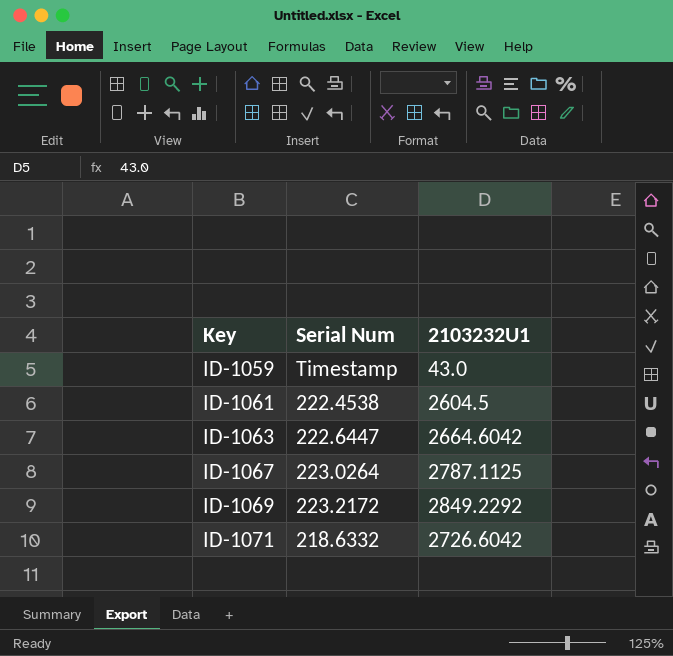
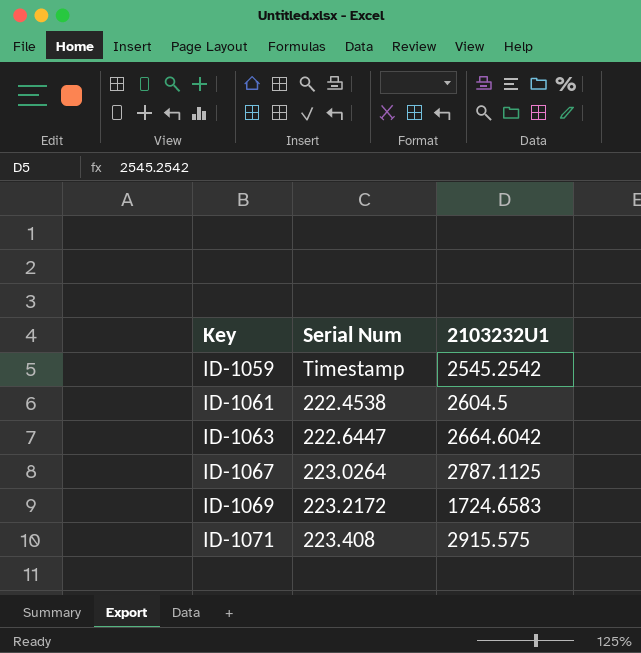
ID-1059 | 2103232U1: 43.0 -> 2545.2542
ID-1069 | 2103232U1: 2849.2292 -> 1724.6583
ID-1071 | Serial Num: 218.6332 -> 223.408
ID-1071 | 2103232U1: 2726.6042 -> 2915.575

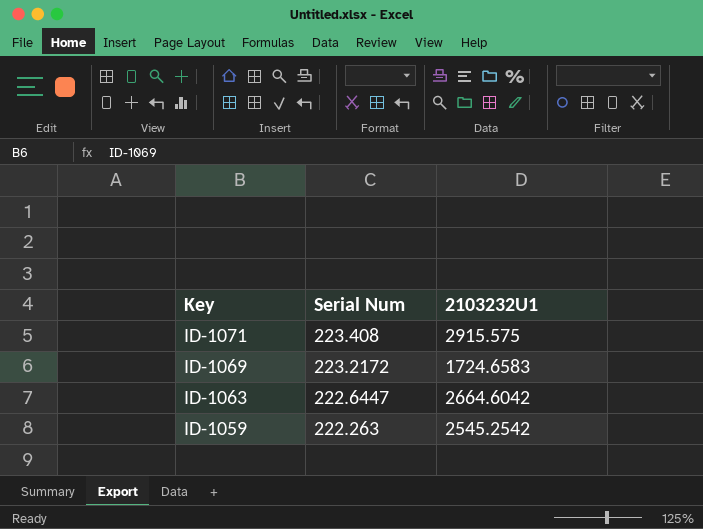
row order: Key ascending -> Key descending
row ID-1061: 222.4538 | 2604.5 -> none
row ID-1067: 223.0264 | 2787.1125 -> none
ID-1059 | Serial Num: Timestamp -> 222.263

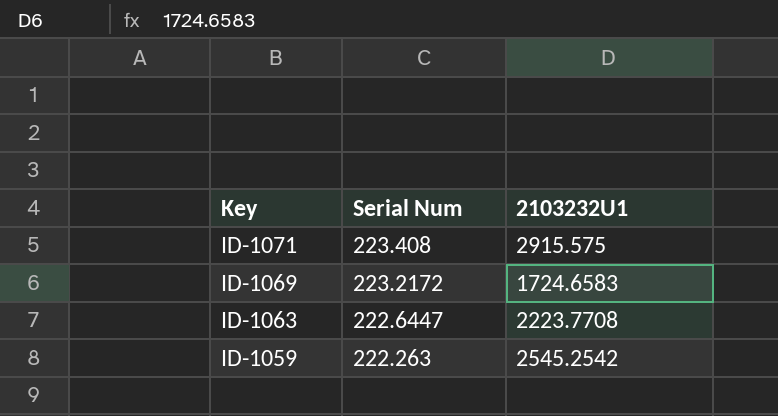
ID-1063 | 2103232U1: 2664.6042 -> 2223.7708

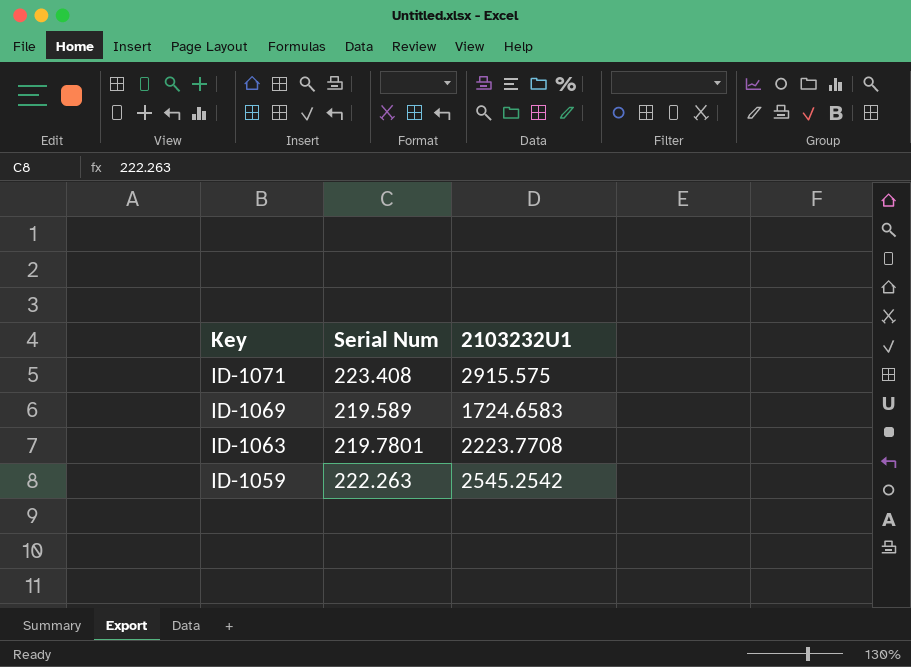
ID-1069 | Serial Num: 223.2172 -> 219.589
ID-1063 | Serial Num: 222.6447 -> 219.7801

